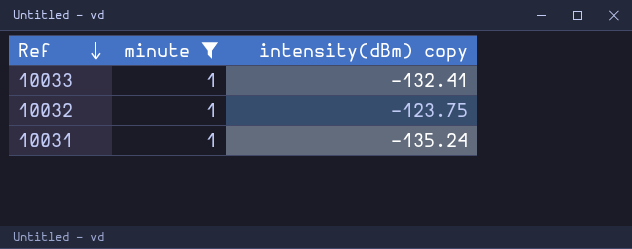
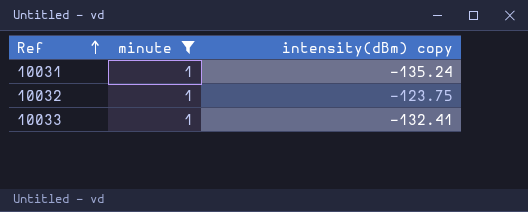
row order: Ref descending -> Ref ascending

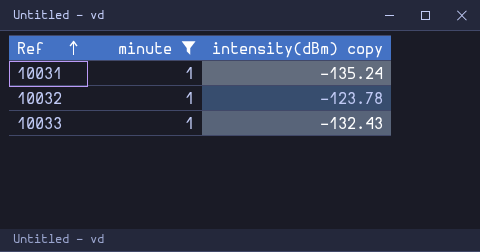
10032 | intensity(dBm) copy: -123.75 -> -123.78
10033 | intensity(dBm) copy: -132.41 -> -132.43

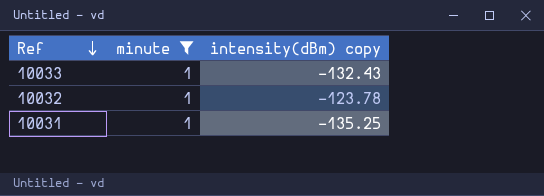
row order: Ref ascending -> Ref descending
10031 | intensity(dBm) copy: -135.24 -> -135.25

